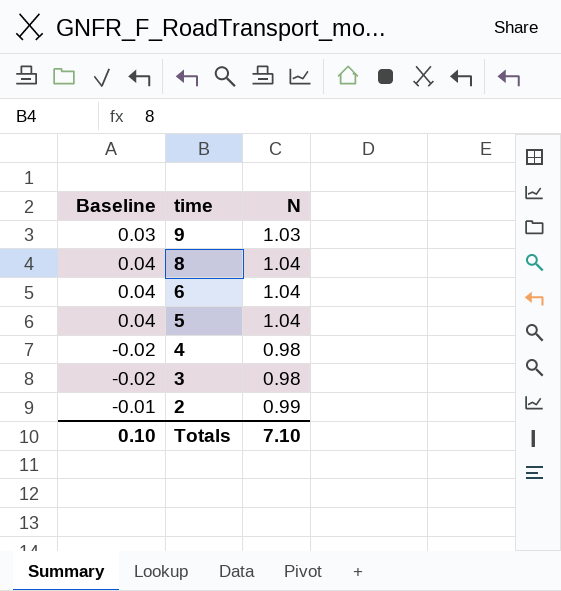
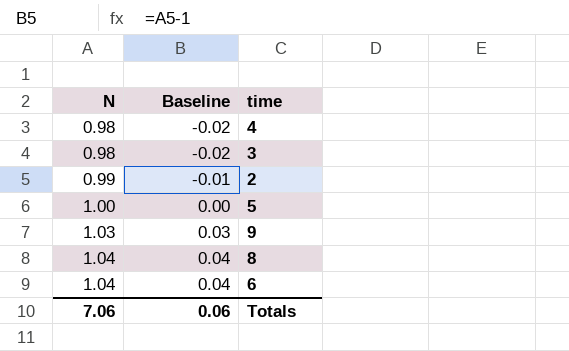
row order: time descending -> N ascending
column N | position: 3 -> 1
5 | N: 1.04 -> 1.00
5 | Baseline: 0.04 -> 0.00
Totals | N: 7.10 -> 7.06
Totals | Baseline: 0.10 -> 0.06

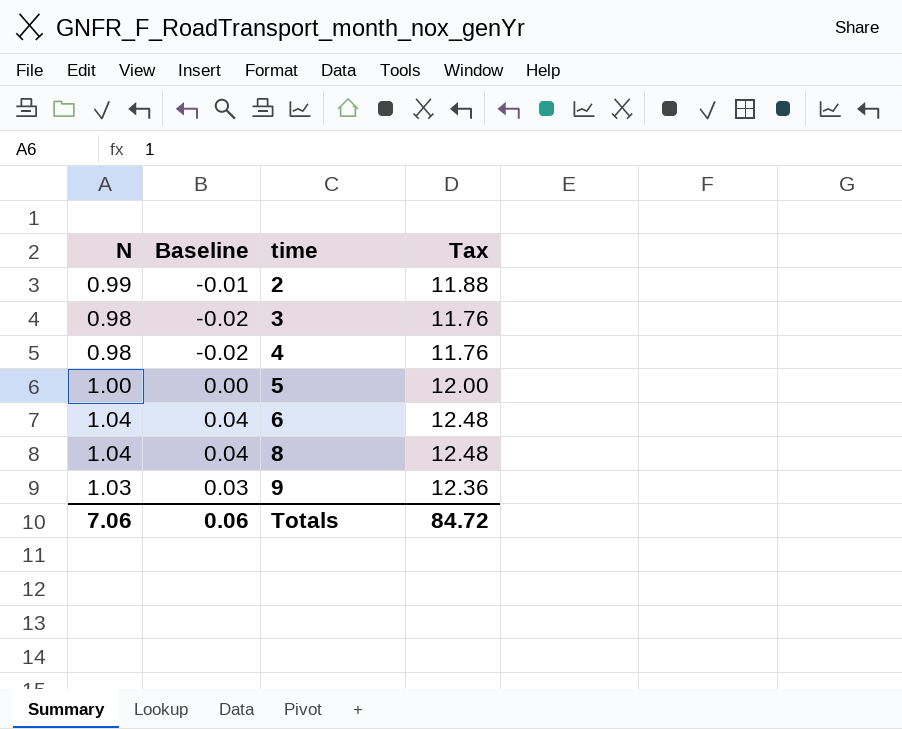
row order: N ascending -> time ascending
column Tax | formula: none -> [N] * 12

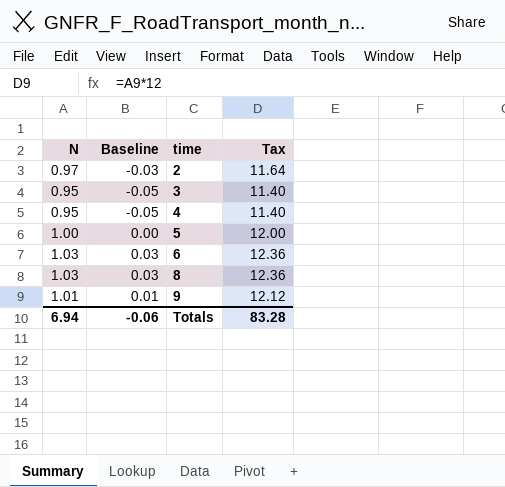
2 | N: 0.99 -> 0.97
2 | Baseline: -0.01 -> -0.03
2 | Tax: 11.88 -> 11.64
3 | N: 0.98 -> 0.95
3 | Baseline: -0.02 -> -0.05
3 | Tax: 11.76 -> 11.40
4 | N: 0.98 -> 0.95
4 | Baseline: -0.02 -> -0.05
4 | Tax: 11.76 -> 11.40
6 | N: 1.04 -> 1.03
6 | Baseline: 0.04 -> 0.03
6 | Tax: 12.48 -> 12.36
8 | N: 1.04 -> 1.03
8 | Baseline: 0.04 -> 0.03
8 | Tax: 12.48 -> 12.36
9 | N: 1.03 -> 1.01
9 | Baseline: 0.03 -> 0.01
9 | Tax: 12.36 -> 12.12
Totals | N: 7.06 -> 6.94
Totals | Baseline: 0.06 -> -0.06
Totals | Tax: 84.72 -> 83.28

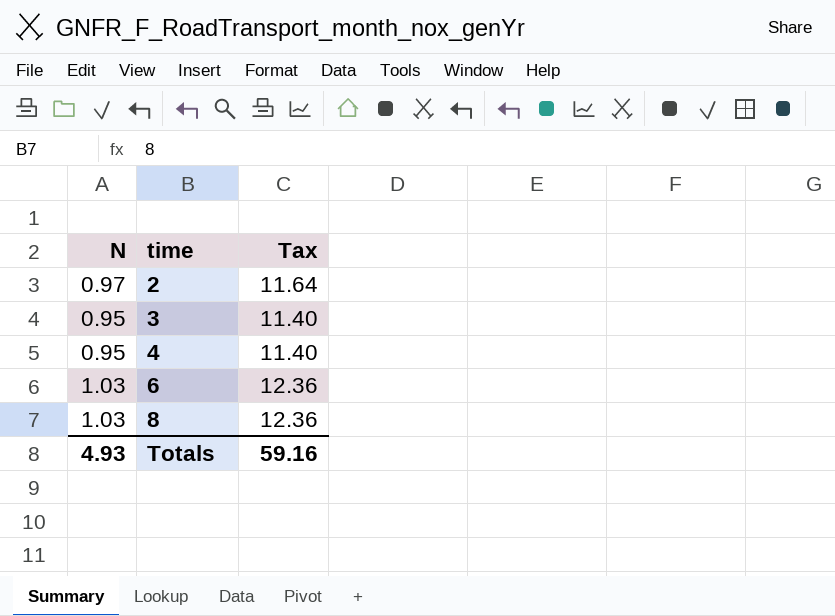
column Baseline | formula: [N] - 1 -> none
row 5: 1.00 | 0.00 | 12.00 -> none
row 9: 1.01 | 0.01 | 12.12 -> none
Totals | N: 6.94 -> 4.93
Totals | Tax: 83.28 -> 59.16

